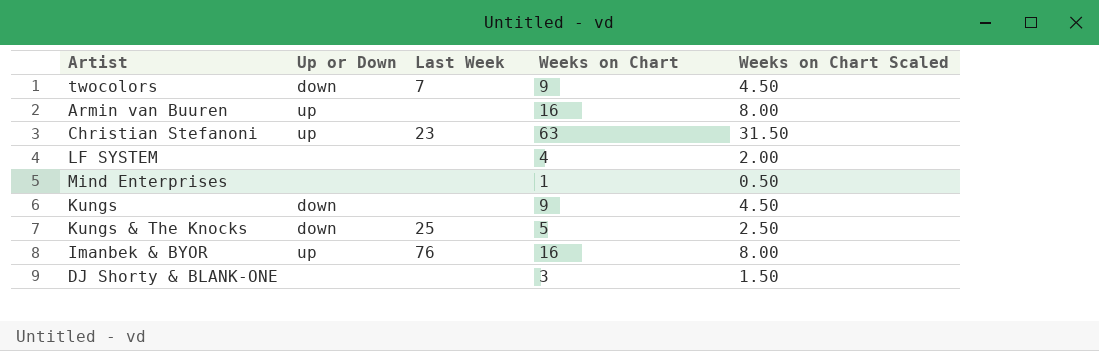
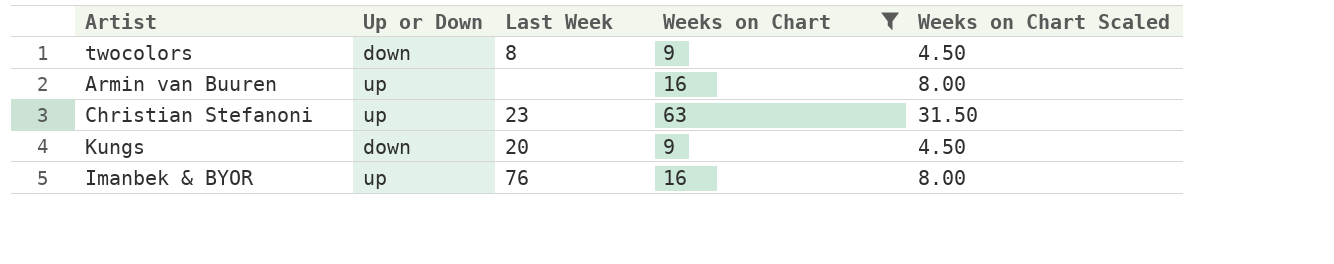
filter: none -> Weeks on Chart >= 9
twocolors | Last Week: 7 -> 8
Kungs | Last Week: none -> 20

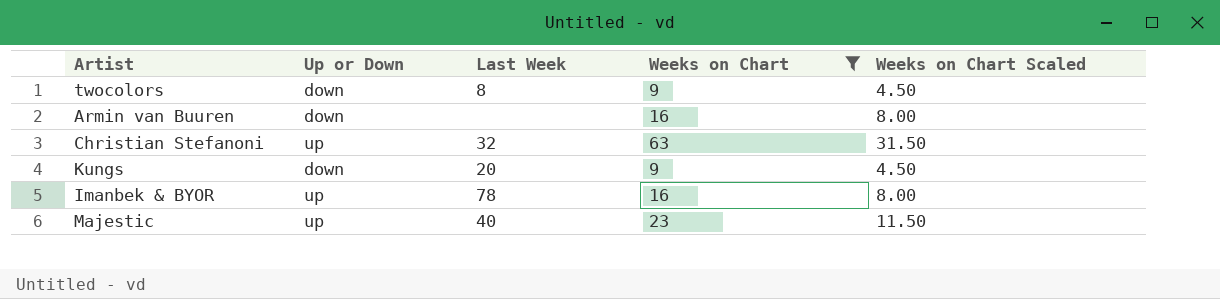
Armin van Buuren | Up or Down: up -> down
Christian Stefanoni | Last Week: 23 -> 32
Imanbek & BYOR | Last Week: 76 -> 78
row Majestic: none -> up | 40 | 23 | 11.50

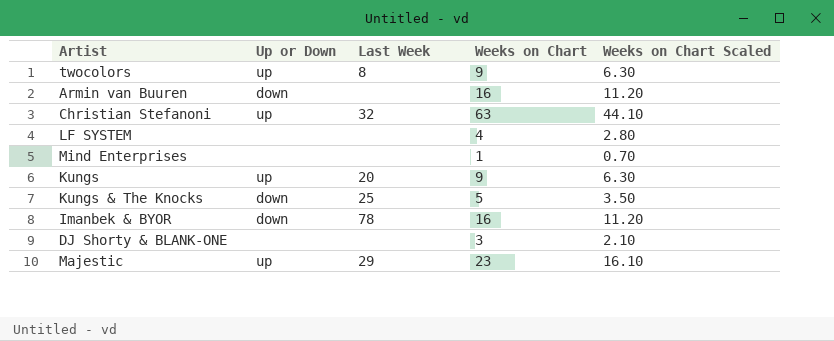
filter: Weeks on Chart >= 9 -> none
column Weeks on Chart Scaled | formula: [Weeks on Chart] * 0.5 -> [Weeks on Chart] * 0.7
twocolors | Up or Down: down -> up
Kungs | Up or Down: down -> up
Imanbek & BYOR | Up or Down: up -> down
Majestic | Last Week: 40 -> 29

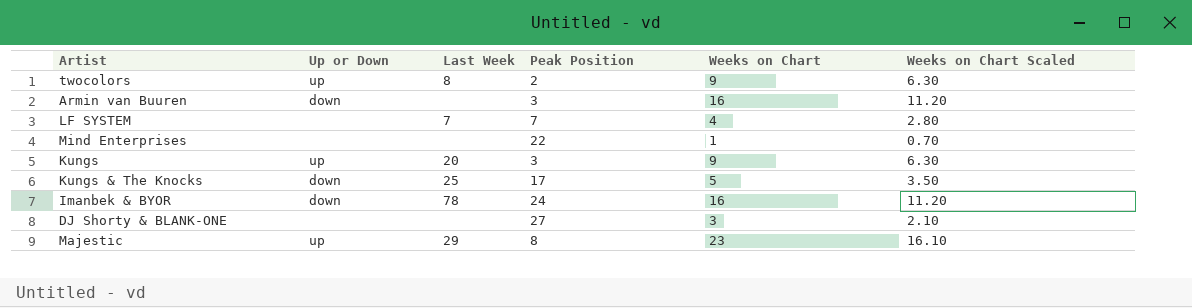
column Peak Position | position: none -> 4
row Christian Stefanoni: up | 32 | 63 | 44.10 -> none
LF SYSTEM | Last Week: none -> 7

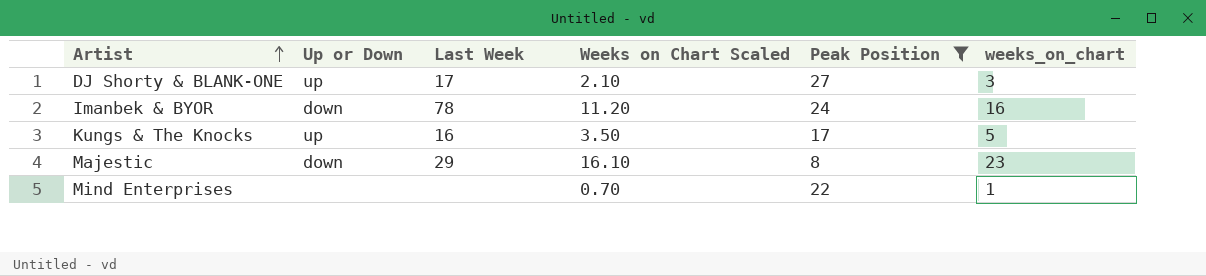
filter: none -> Peak Position >= 8
row order: none -> Artist ascending
column Weeks on Chart Scaled | position: 6 -> 4
column name: Weeks on Chart -> weeks_on_chart
DJ Shorty & BLANK-ONE | Up or Down: none -> up
DJ Shorty & BLANK-ONE | Last Week: none -> 17
Kungs & The Knocks | Up or Down: down -> up
Kungs & The Knocks | Last Week: 25 -> 16
Majestic | Up or Down: up -> down

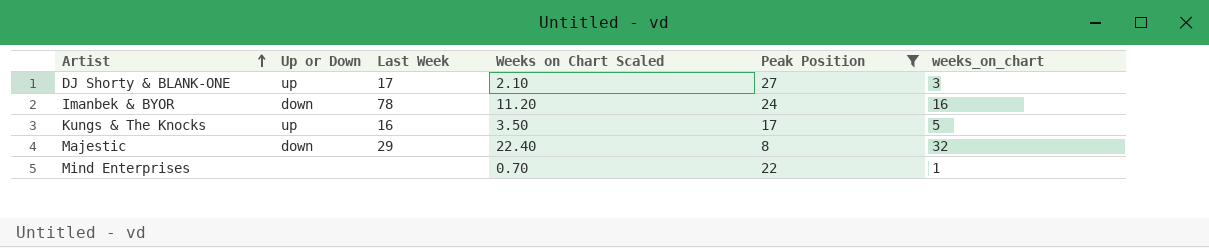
Majestic | Weeks on Chart Scaled: 16.10 -> 22.40
Majestic | weeks_on_chart: 23 -> 32

